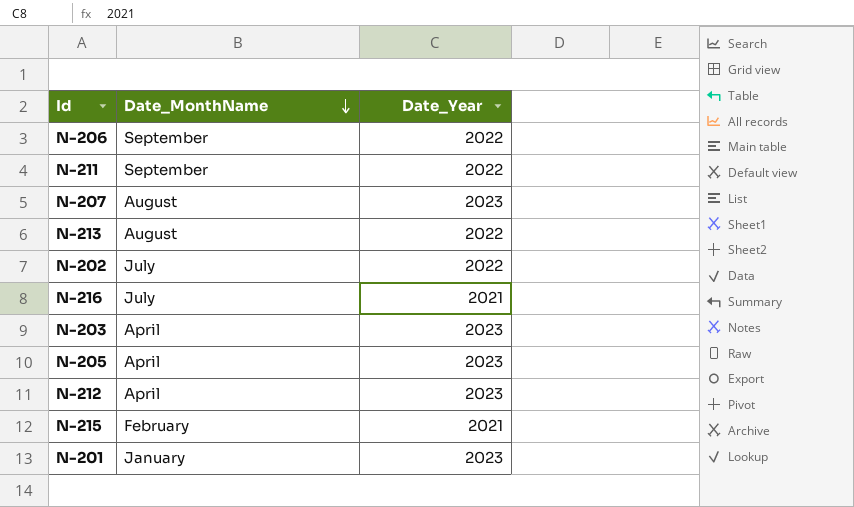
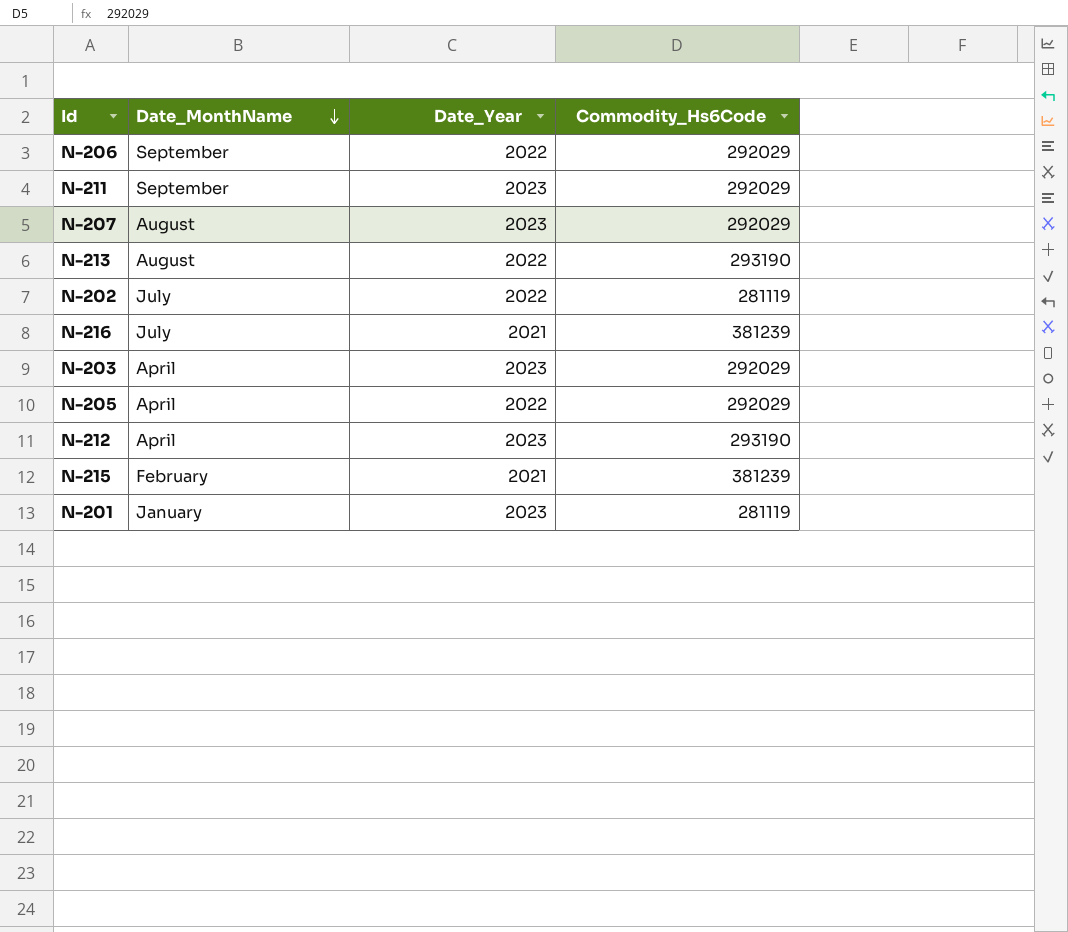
column Commodity_Hs6Code | position: none -> 4
N-211 | Date_Year: 2022 -> 2023
N-205 | Date_Year: 2023 -> 2022

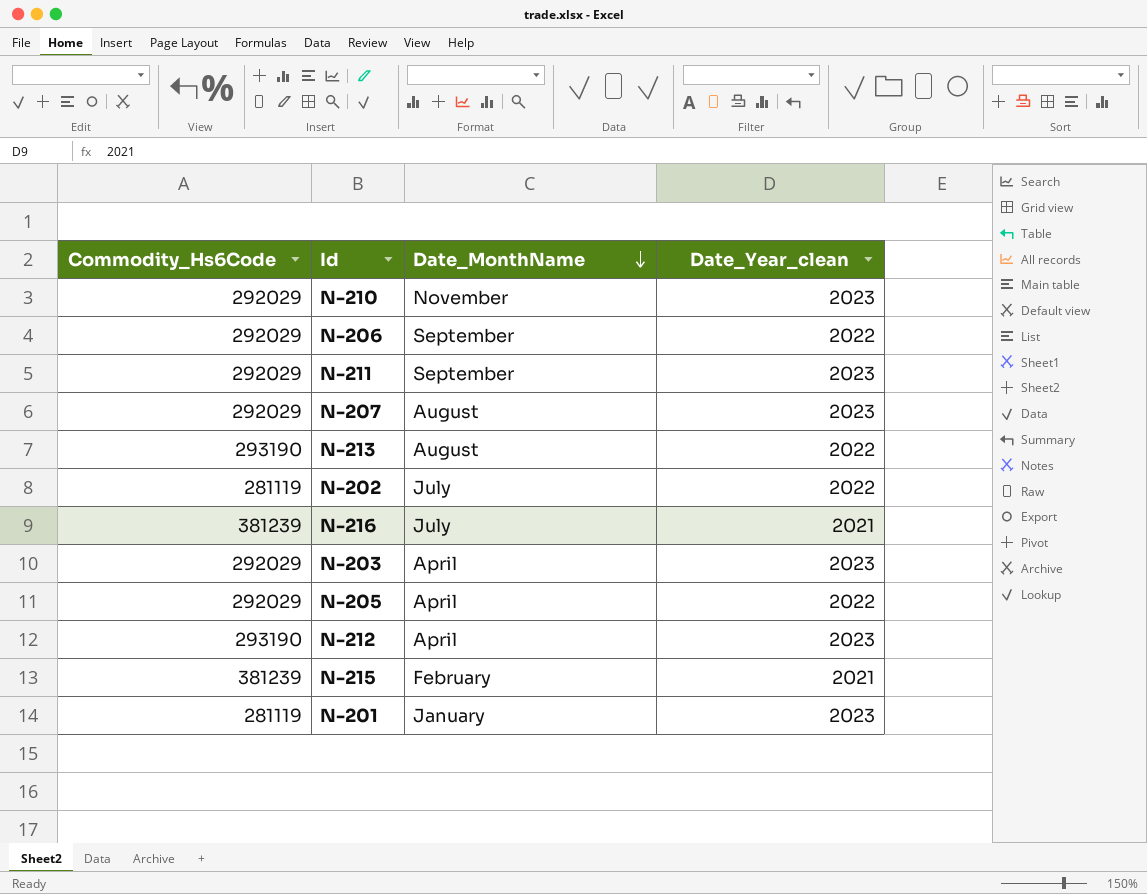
column Commodity_Hs6Code | position: 4 -> 1
column name: Date_Year -> Date_Year_clean
row N-210: none -> 292029 | November | 2023

